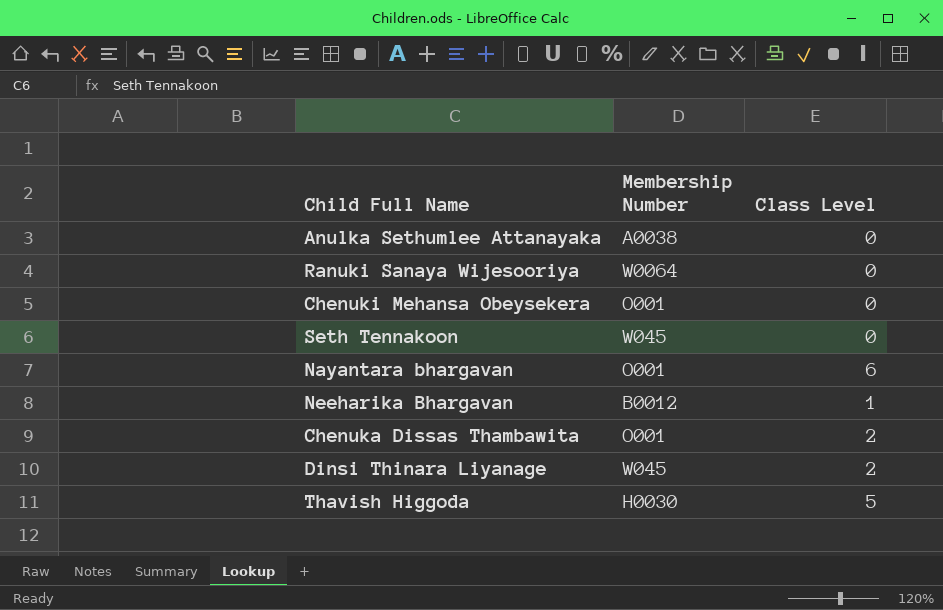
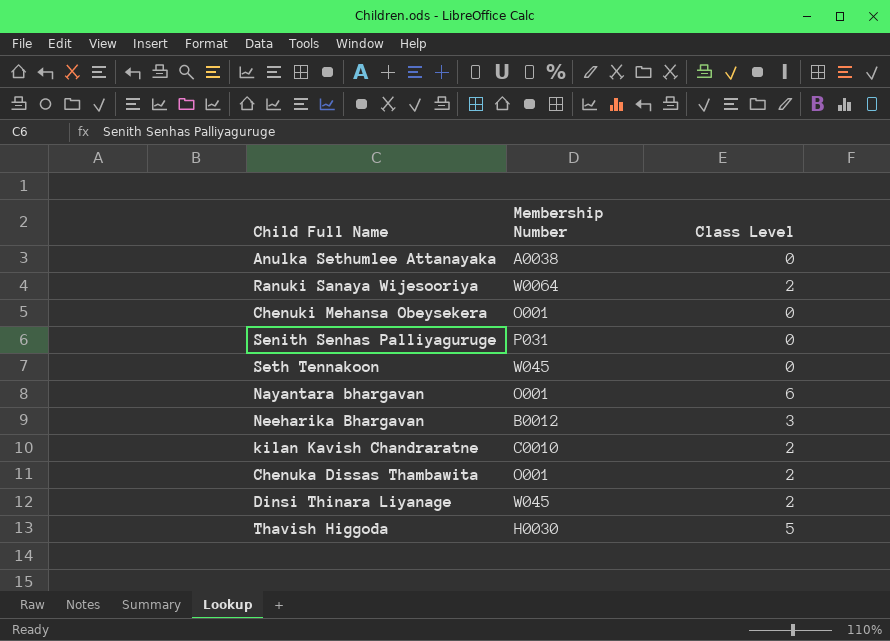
Ranuki Sanaya Wijesooriya | Class Level: 0 -> 2
row Senith Senhas Palliyaguruge: none -> P031 | 0
Neeharika Bhargavan | Class Level: 1 -> 3
row kilan Kavish Chandraratne: none -> C0010 | 2

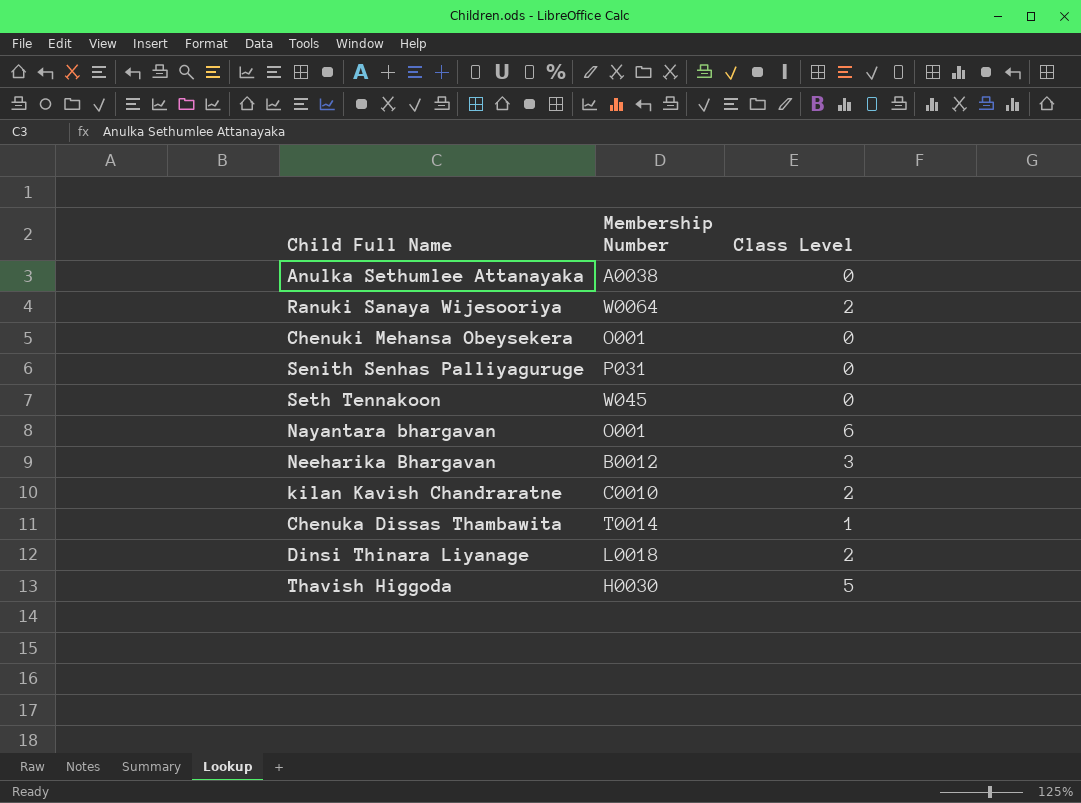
Chenuka Dissas Thambawita | Membership Number: O001 -> T0014
Chenuka Dissas Thambawita | Class Level: 2 -> 1
Dinsi Thinara Liyanage | Membership Number: W045 -> L0018

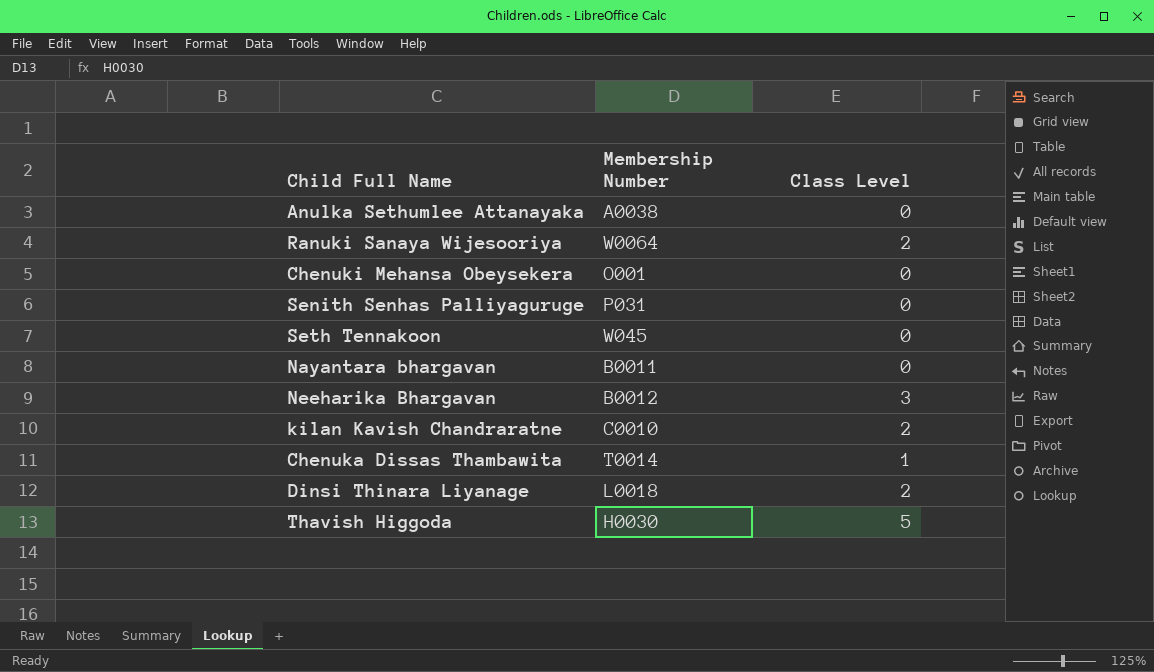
Nayantara bhargavan | Membership Number: O001 -> B0011
Nayantara bhargavan | Class Level: 6 -> 0

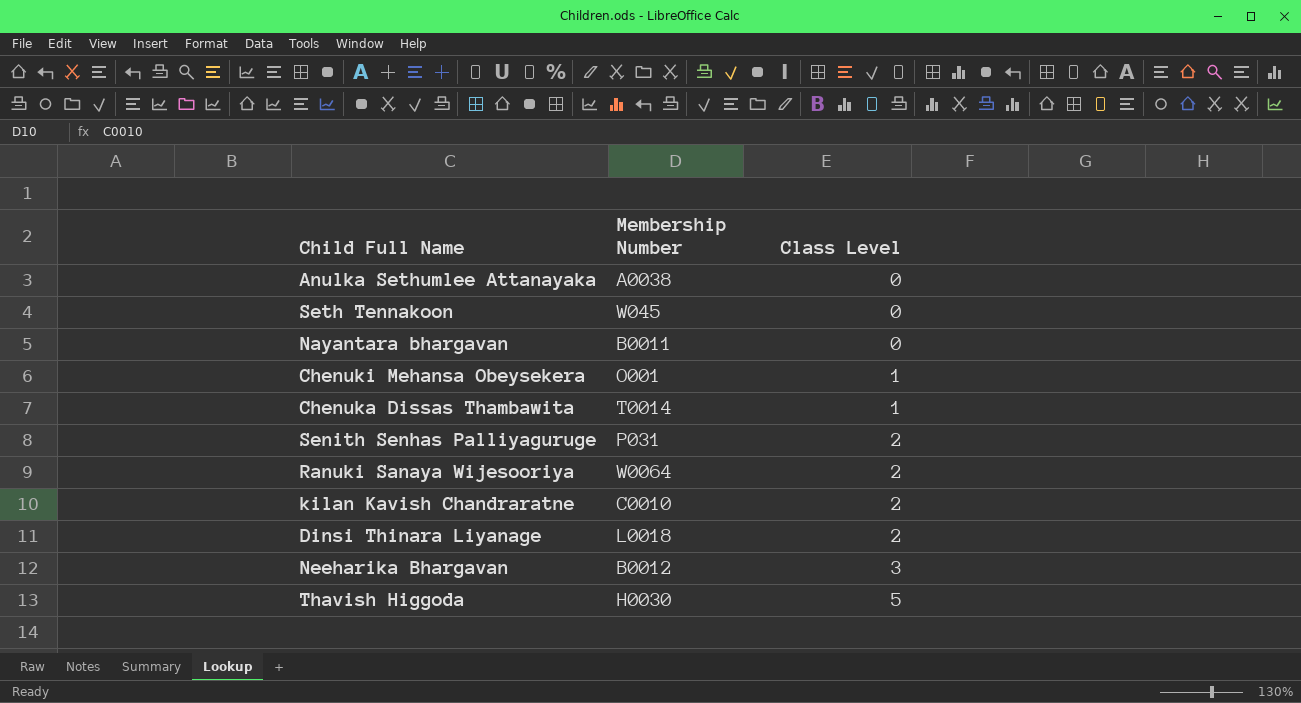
row order: none -> Class Level ascending
Chenuki Mehansa Obeysekera | Class Level: 0 -> 1
Senith Senhas Palliyaguruge | Class Level: 0 -> 2

